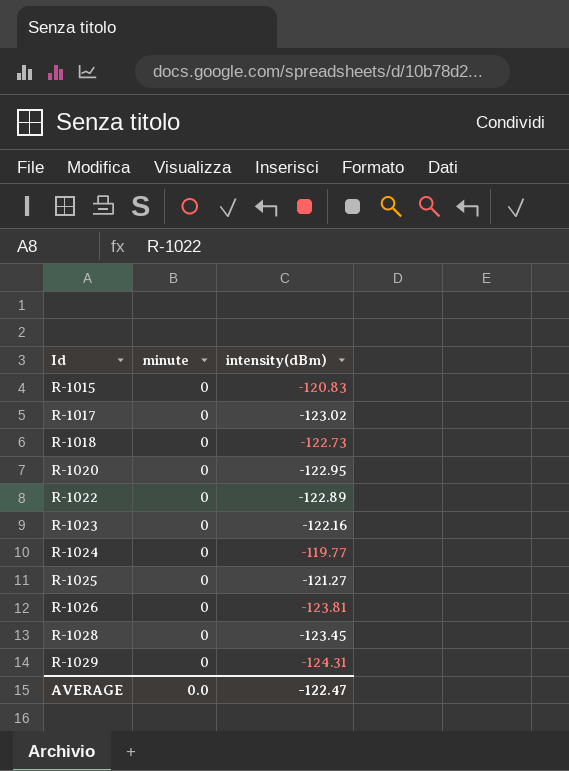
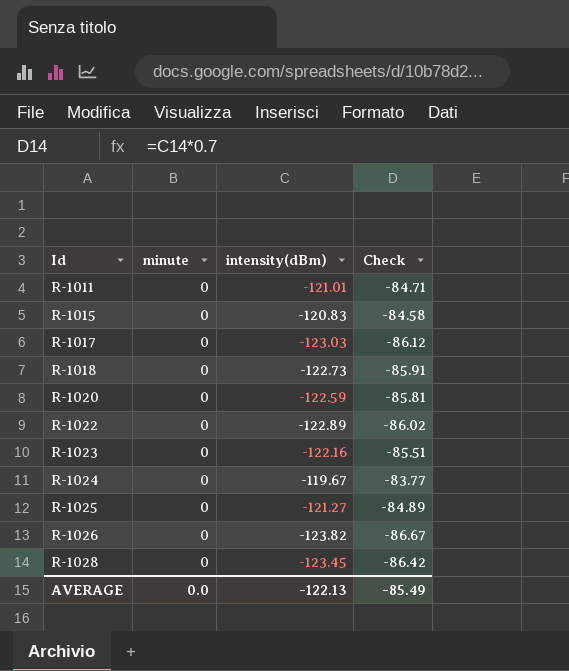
column Check | formula: none -> [intensity(dBm)] * 0.7
row R-1029: 0 | -124.31 -> none
row R-1011: none -> 0 | -121.01 | -84.71
R-1017 | intensity(dBm): -123.02 -> -123.03
R-1020 | intensity(dBm): -122.95 -> -122.59
R-1024 | intensity(dBm): -119.77 -> -119.67
R-1026 | intensity(dBm): -123.81 -> -123.82
AVERAGE | intensity(dBm): -122.47 -> -122.13

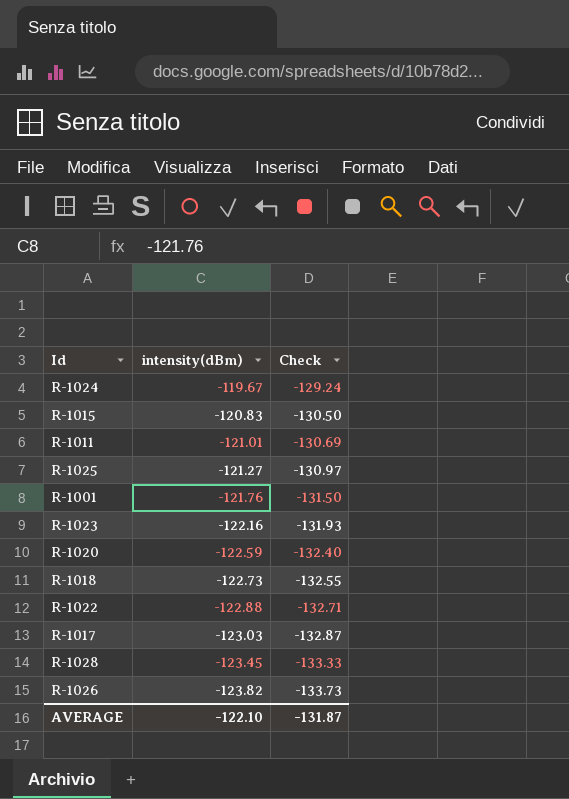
row order: Id ascending -> intensity(dBm) descending
column minute | position: 2 -> none
column Check | formula: [intensity(dBm)] * 0.7 -> [intensity(dBm)] * 1.08
row R-1001: none -> -121.76 | -131.50
R-1022 | intensity(dBm): -122.89 -> -122.88
AVERAGE | intensity(dBm): -122.13 -> -122.10
AVERAGE | Check: -85.49 -> -131.87

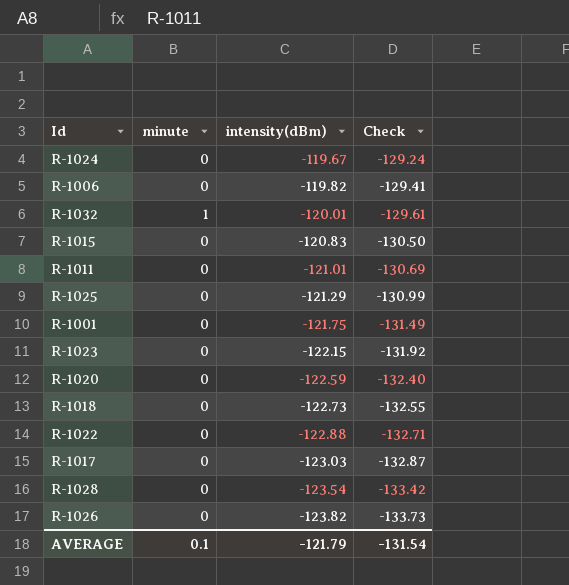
column minute | position: none -> 2
row R-1006: none -> 0 | -119.82 | -129.41
row R-1032: none -> 1 | -120.01 | -129.61
R-1025 | intensity(dBm): -121.27 -> -121.29
R-1025 | Check: -130.97 -> -130.99
R-1001 | intensity(dBm): -121.76 -> -121.75
R-1001 | Check: -131.50 -> -131.49
R-1023 | intensity(dBm): -122.16 -> -122.15
R-1023 | Check: -131.93 -> -131.92
R-1028 | intensity(dBm): -123.45 -> -123.54
R-1028 | Check: -133.33 -> -133.42
AVERAGE | intensity(dBm): -122.10 -> -121.79
AVERAGE | Check: -131.87 -> -131.54

